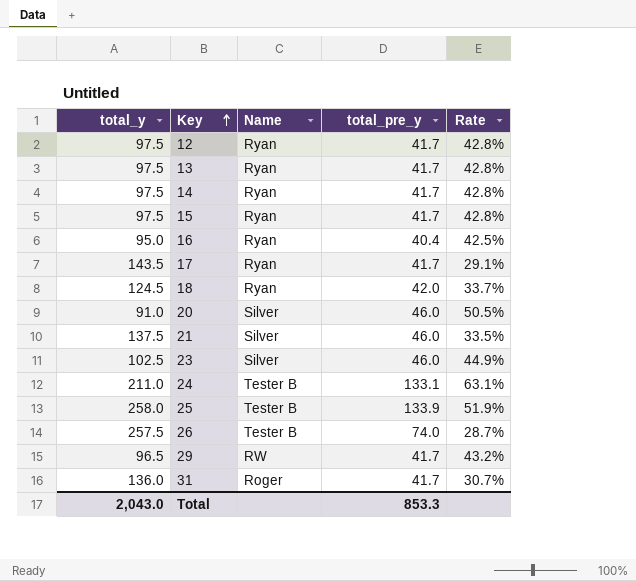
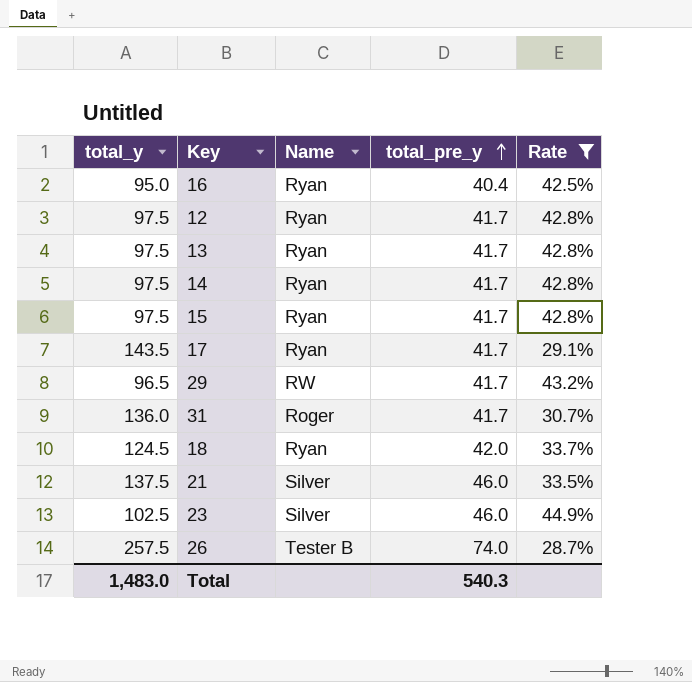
filter: none -> Rate <= 44.9%
row order: Key ascending -> total_pre_y ascending
Total | total_y: 2,043.0 -> 1,483.0
Total | total_pre_y: 853.3 -> 540.3

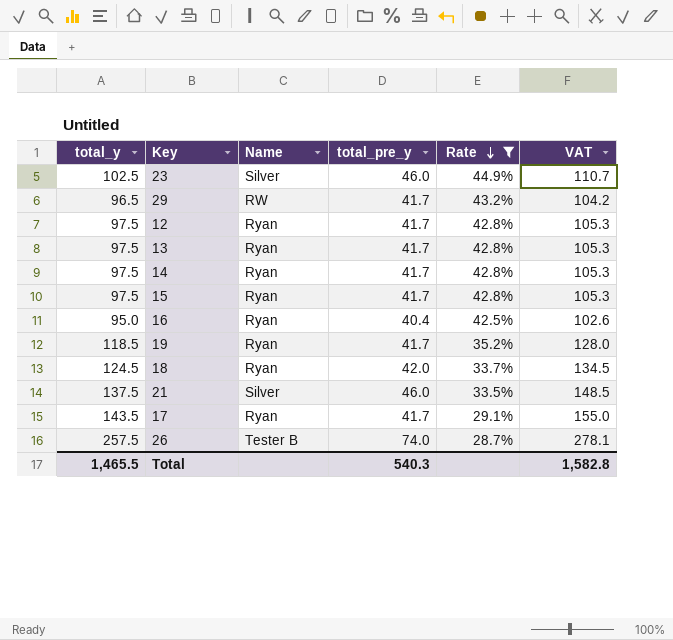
row order: total_pre_y ascending -> Rate descending
column VAT | formula: none -> [total_y] * 1.08
row 31: 136.0 | Roger | 41.7 | 30.7% -> none
row 19: none -> 118.5 | Ryan | 41.7 | 35.2% | 128.0
Total | total_y: 1,483.0 -> 1,465.5

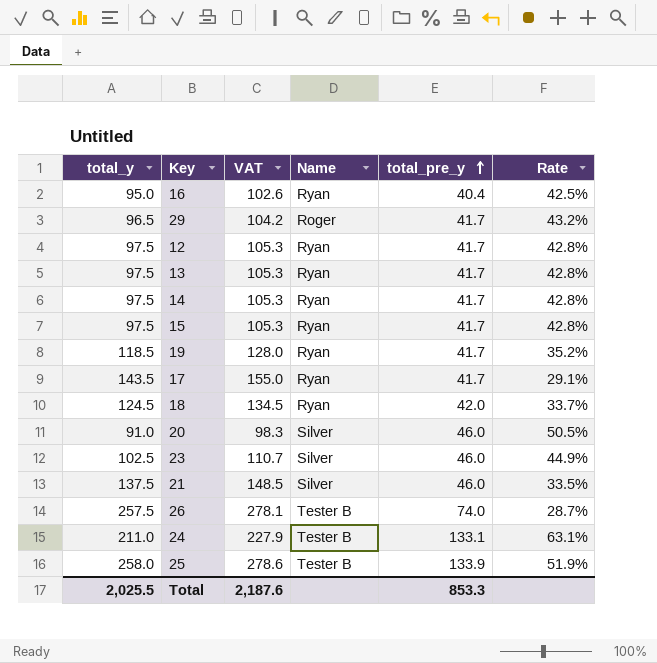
filter: Rate <= 44.9% -> none
row order: Rate descending -> total_pre_y ascending
column VAT | position: 6 -> 3
29 | Name: RW -> Roger
Total | total_y: 1,465.5 -> 2,025.5
Total | VAT: 1,582.8 -> 2,187.6
Total | total_pre_y: 540.3 -> 853.3

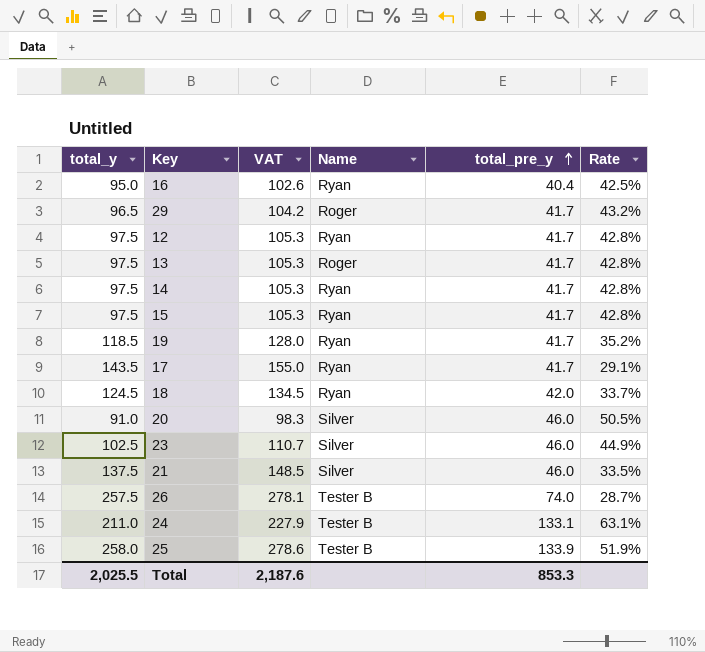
13 | Name: Ryan -> Roger

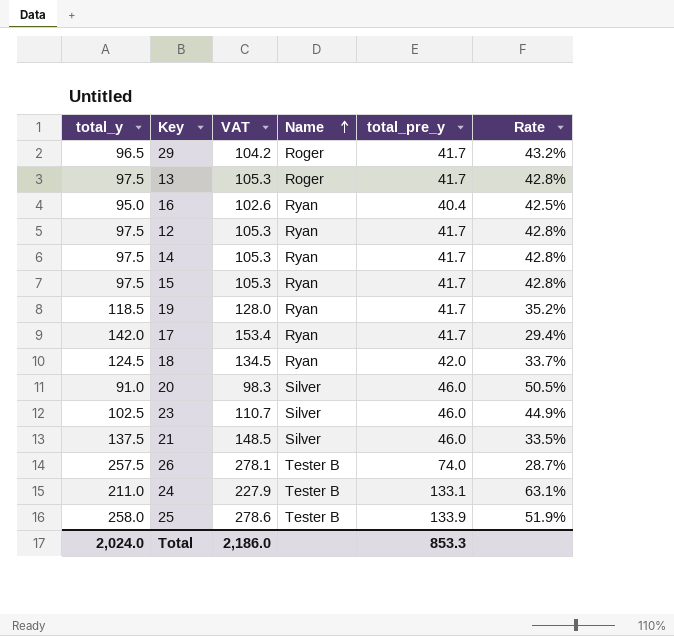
row order: total_pre_y ascending -> Name ascending
17 | total_y: 143.5 -> 142.0
17 | VAT: 155.0 -> 153.4
17 | Rate: 29.1% -> 29.4%
Total | total_y: 2,025.5 -> 2,024.0
Total | VAT: 2,187.6 -> 2,186.0

